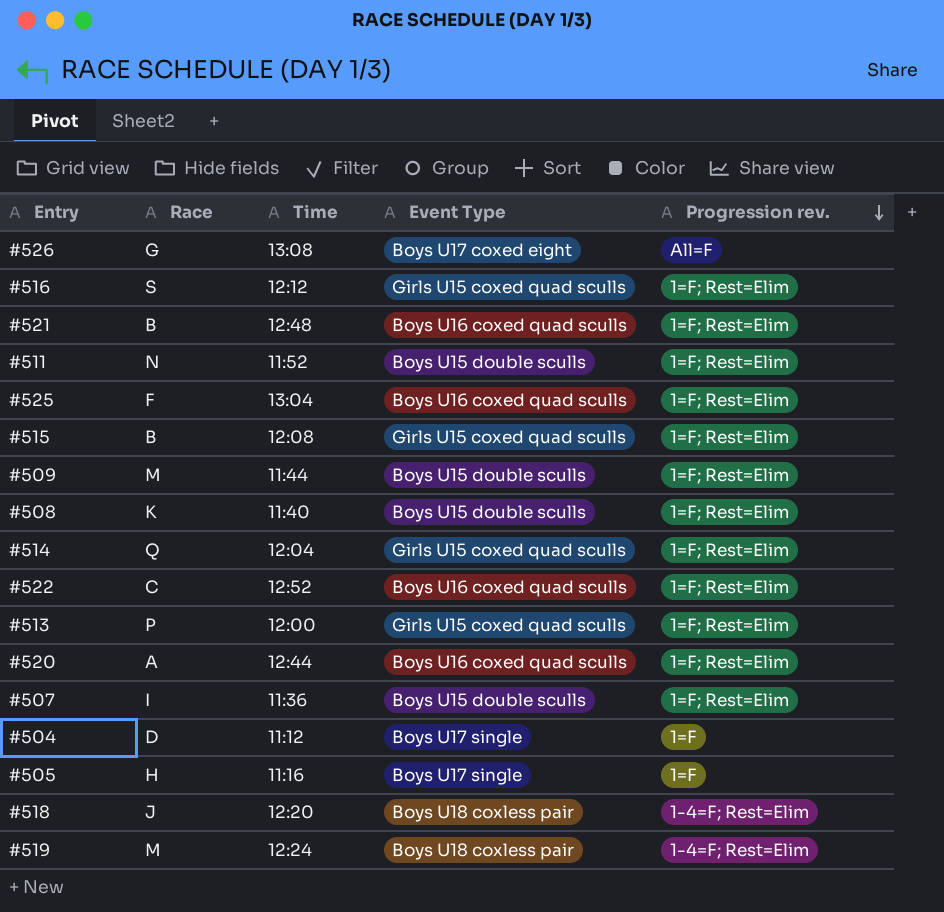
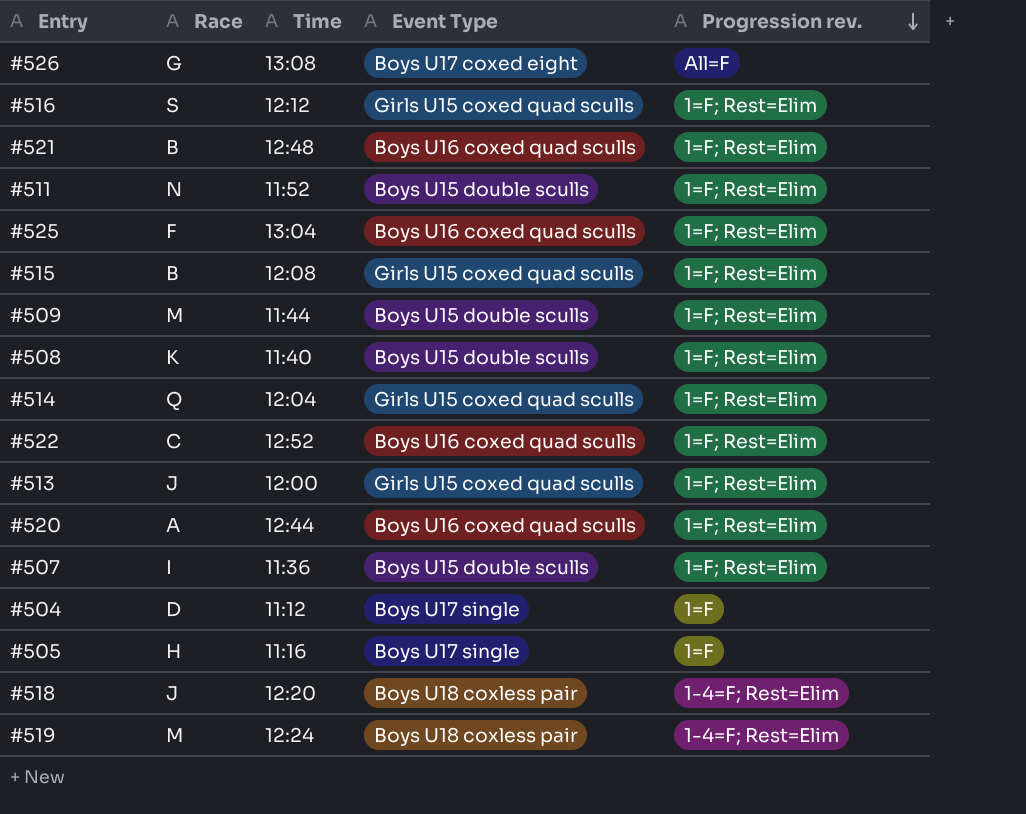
#513 | Race: P -> J

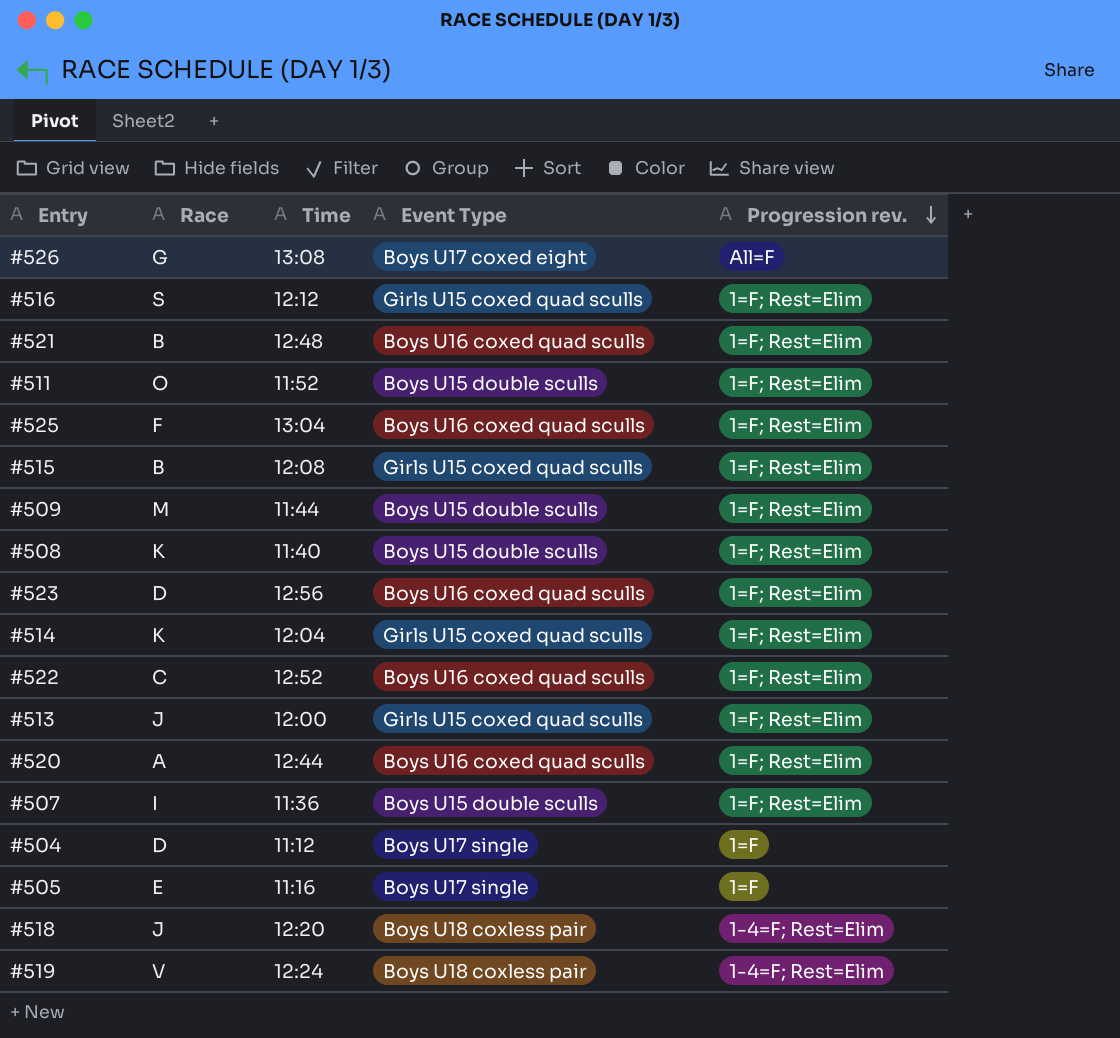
#511 | Race: N -> O
row #523: none -> D | 12:56 | Boys U16 coxed quad sculls | 1=F; Rest=Elim
#514 | Race: Q -> K
#505 | Race: H -> E
#519 | Race: M -> V

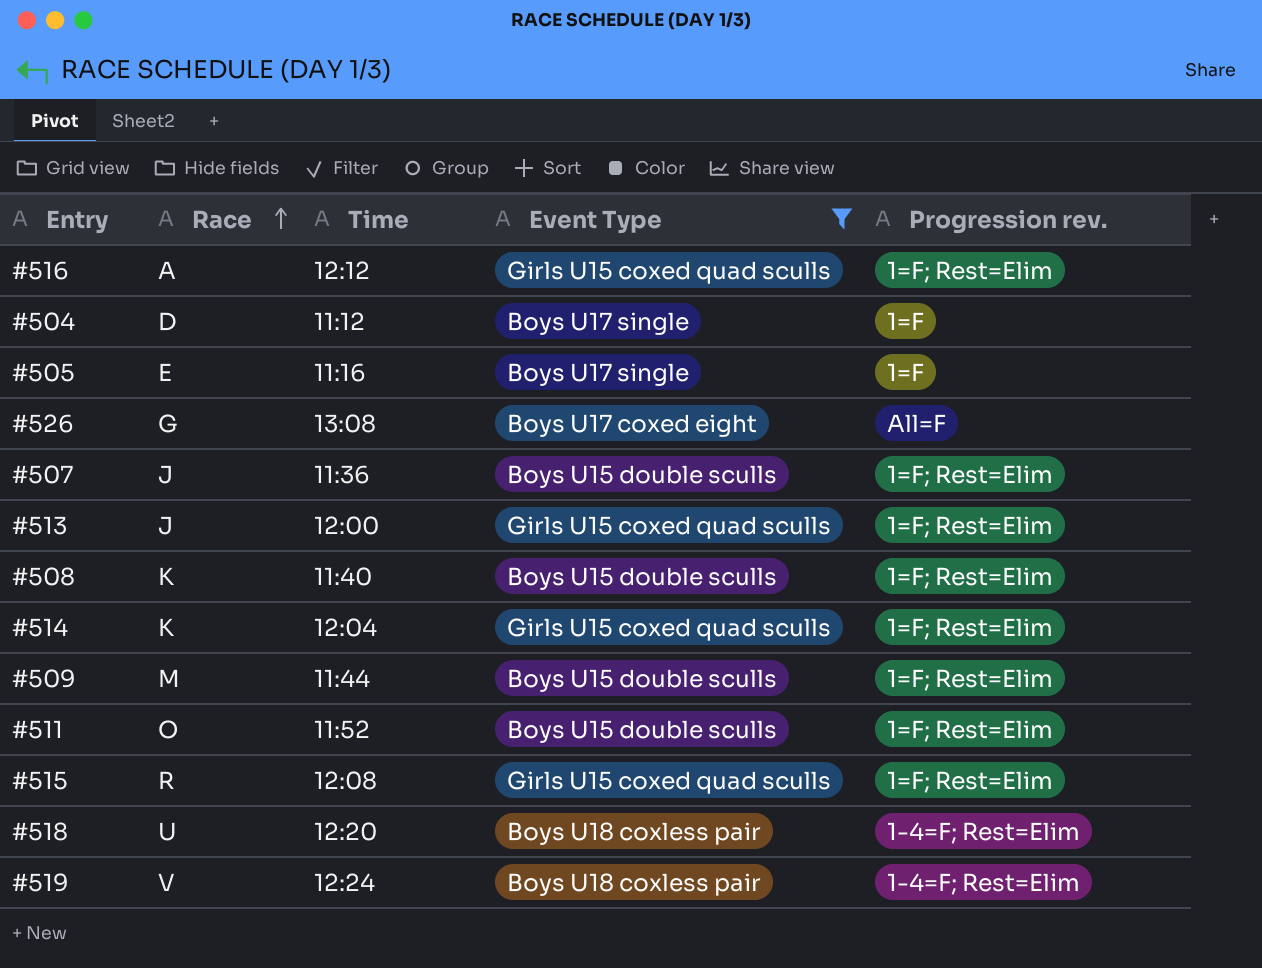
filter: none -> Event Type != Boys U16 coxed quad sculls
row order: Progression rev. descending -> Race ascending
#516 | Race: S -> A
#507 | Race: I -> J
#515 | Race: B -> R
#518 | Race: J -> U

